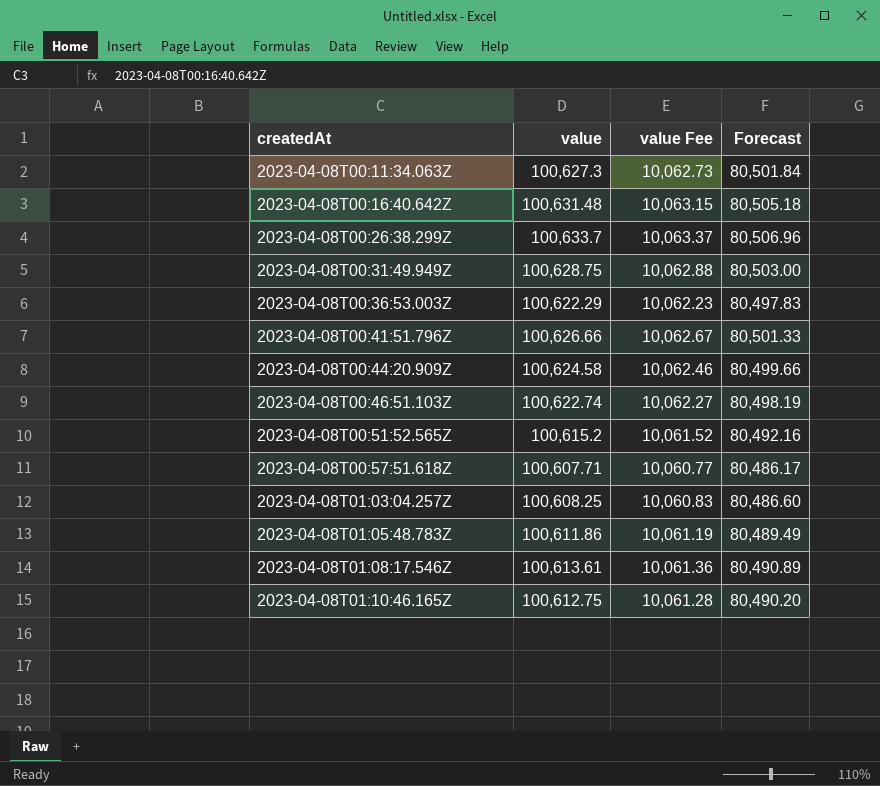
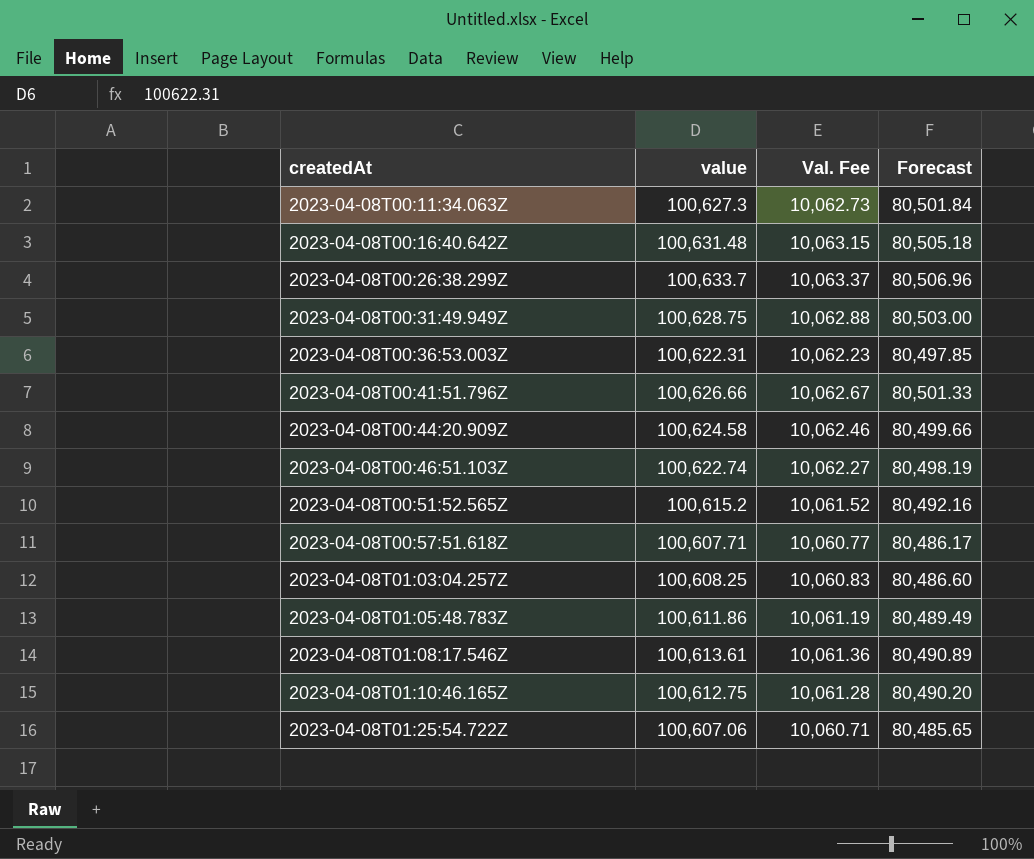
column name: value Fee -> Val. Fee
2023-04-08T00:36:53.003Z | value: 100,622.29 -> 100,622.31
2023-04-08T00:36:53.003Z | Forecast: 80,497.83 -> 80,497.85
row 2023-04-08T01:25:54.722Z: none -> 100,607.06 | 10,060.71 | 80,485.65

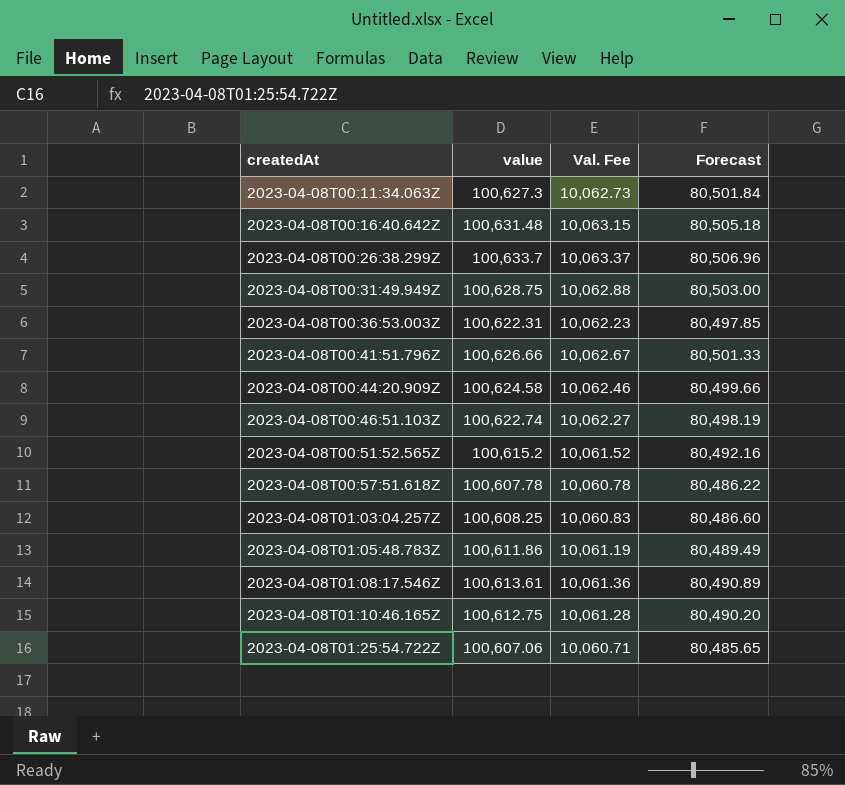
2023-04-08T00:57:51.618Z | value: 100,607.71 -> 100,607.78
2023-04-08T00:57:51.618Z | Val. Fee: 10,060.77 -> 10,060.78
2023-04-08T00:57:51.618Z | Forecast: 80,486.17 -> 80,486.22

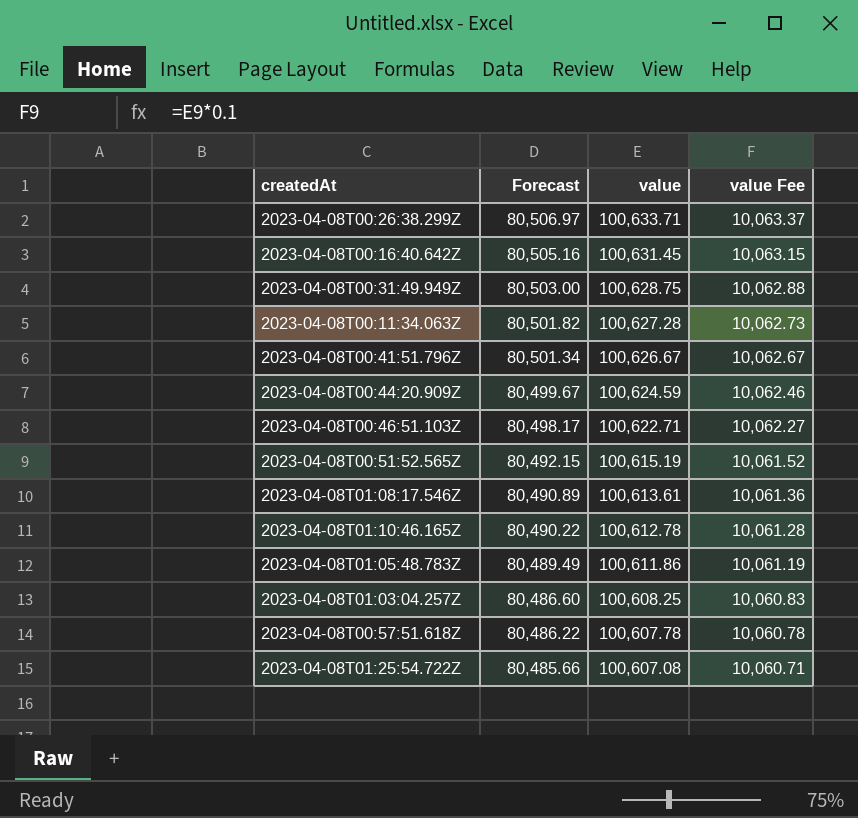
row order: createdAt ascending -> Forecast descending
column Forecast | position: 4 -> 2
column name: Val. Fee -> value Fee
row 2023-04-08T00:36:53.003Z: 100,622.31 | 10,062.23 | 80,497.85 -> none
2023-04-08T00:26:38.299Z | Forecast: 80,506.96 -> 80,506.97
2023-04-08T00:26:38.299Z | value: 100,633.7 -> 100,633.71
2023-04-08T00:16:40.642Z | Forecast: 80,505.18 -> 80,505.16
2023-04-08T00:16:40.642Z | value: 100,631.48 -> 100,631.45
2023-04-08T00:11:34.063Z | Forecast: 80,501.84 -> 80,501.82
2023-04-08T00:11:34.063Z | value: 100,627.3 -> 100,627.28
2023-04-08T00:41:51.796Z | Forecast: 80,501.33 -> 80,501.34
2023-04-08T00:41:51.796Z | value: 100,626.66 -> 100,626.67
2023-04-08T00:44:20.909Z | Forecast: 80,499.66 -> 80,499.67
2023-04-08T00:44:20.909Z | value: 100,624.58 -> 100,624.59
2023-04-08T00:46:51.103Z | Forecast: 80,498.19 -> 80,498.17
2023-04-08T00:46:51.103Z | value: 100,622.74 -> 100,622.71
2023-04-08T00:51:52.565Z | Forecast: 80,492.16 -> 80,492.15
2023-04-08T00:51:52.565Z | value: 100,615.2 -> 100,615.19
2023-04-08T01:10:46.165Z | Forecast: 80,490.20 -> 80,490.22
2023-04-08T01:10:46.165Z | value: 100,612.75 -> 100,612.78
2023-04-08T01:25:54.722Z | Forecast: 80,485.65 -> 80,485.66
2023-04-08T01:25:54.722Z | value: 100,607.06 -> 100,607.08

